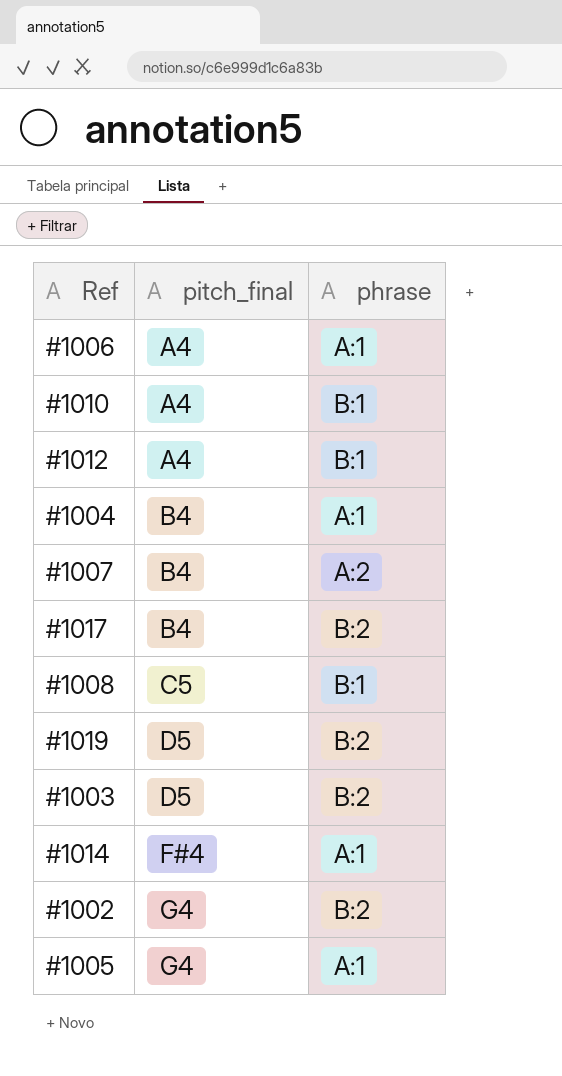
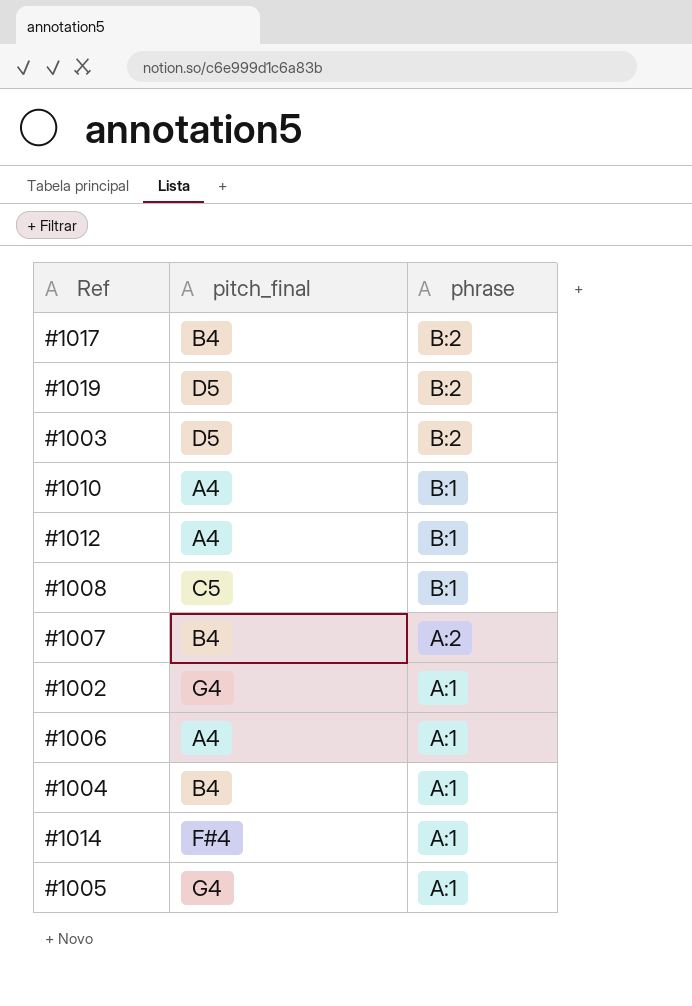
row order: pitch_final ascending -> phrase descending
#1002 | phrase: B:2 -> A:1

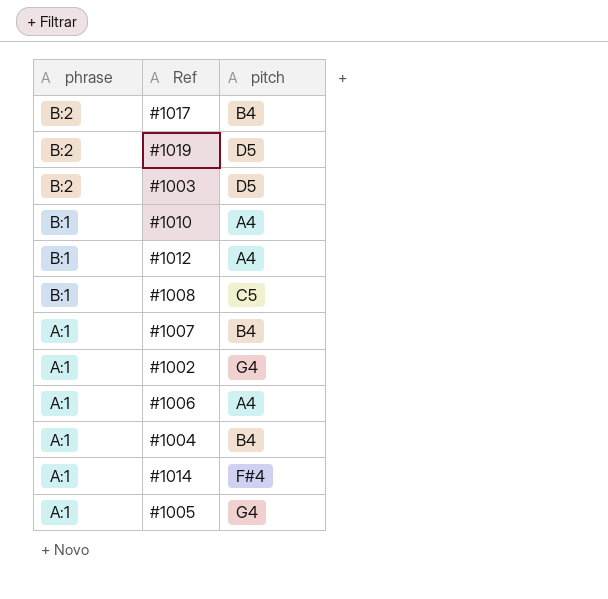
column phrase | position: 3 -> 1
column name: pitch_final -> pitch
#1007 | phrase: A:2 -> A:1

